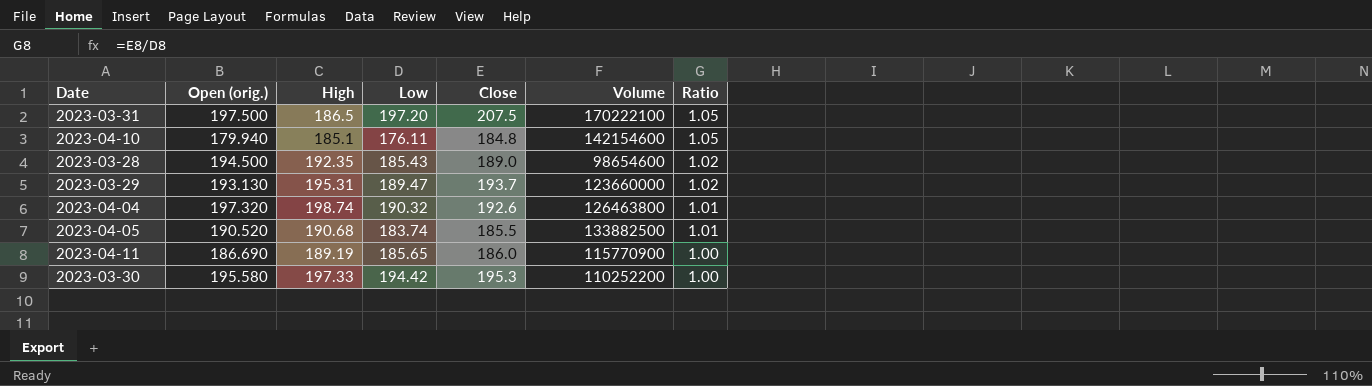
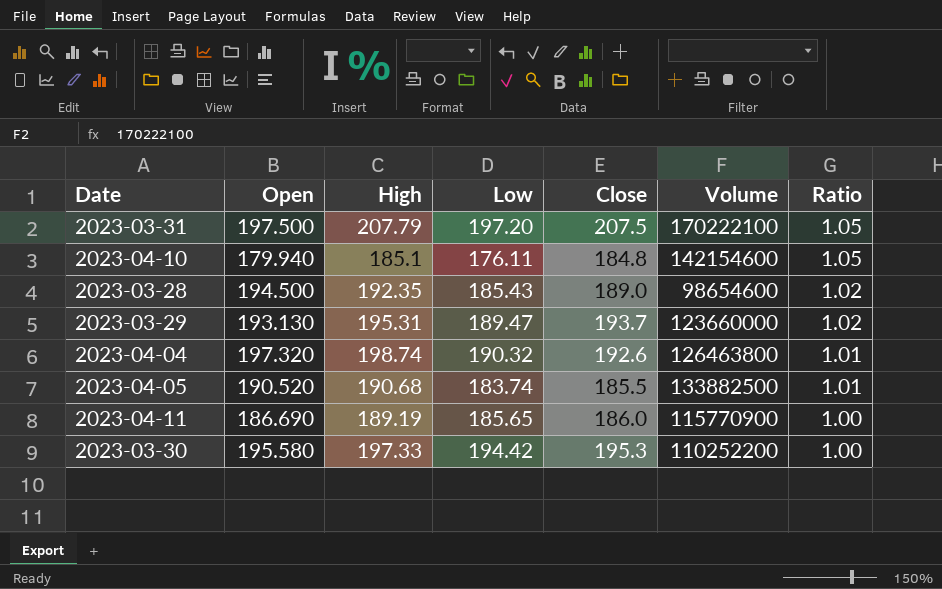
column name: Open (orig.) -> Open
2023-03-31 | High: 186.5 -> 207.79

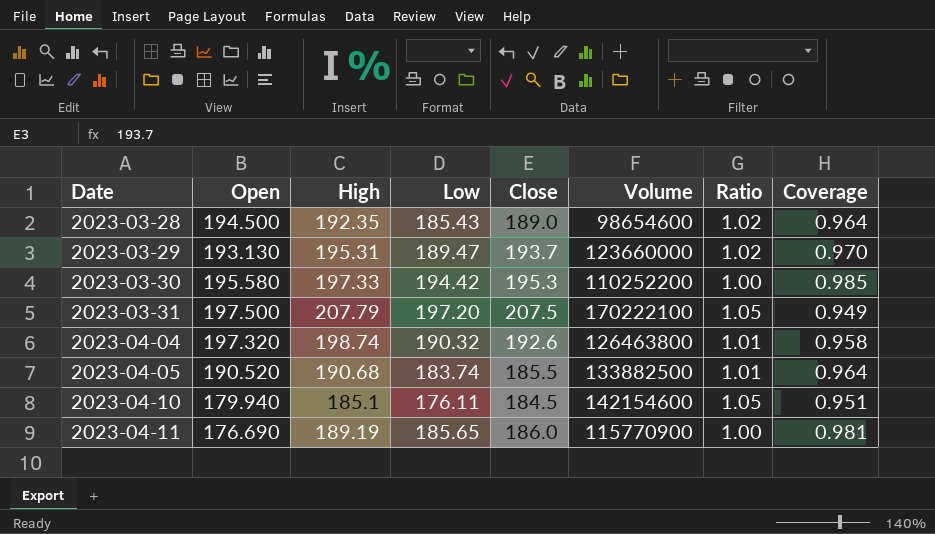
row order: Ratio descending -> Date ascending
column Coverage | formula: none -> [Low] / [High]
2023-04-10 | Close: 184.8 -> 184.5
2023-04-11 | Open: 186.690 -> 176.690

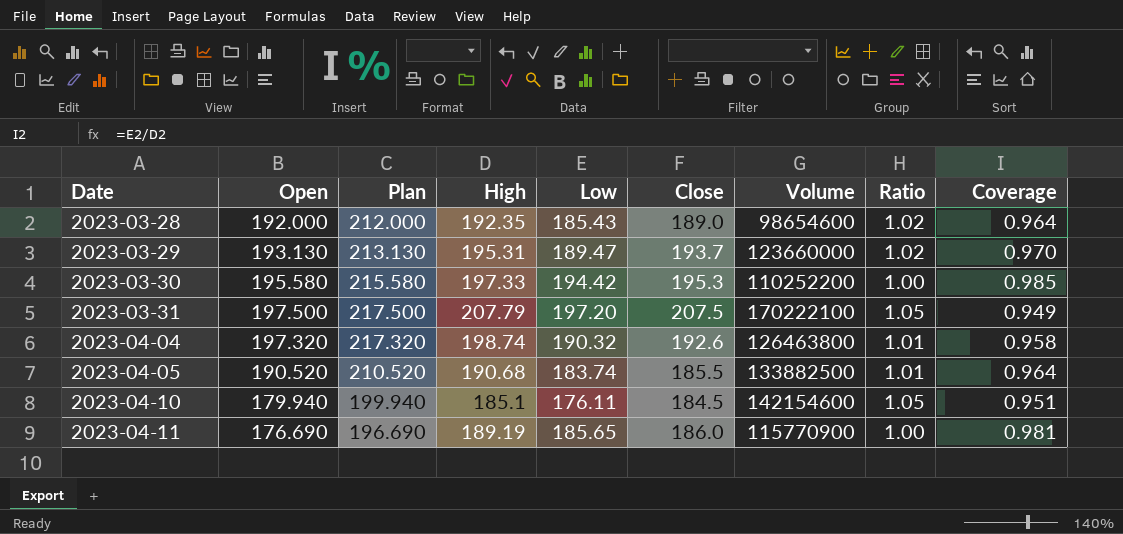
column Plan | formula: none -> [Open] + 20
2023-03-28 | Open: 194.500 -> 192.000

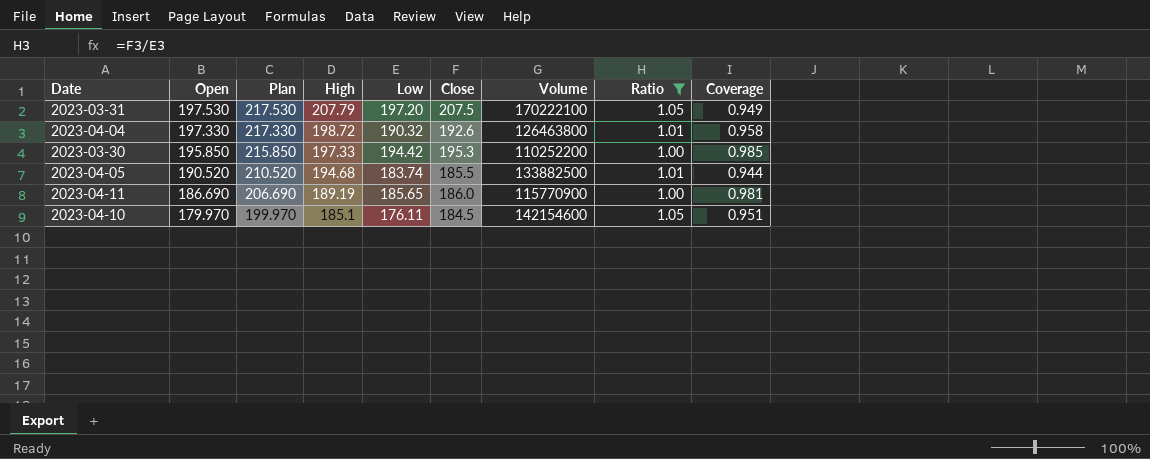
filter: none -> Ratio != 1.02
row order: Date ascending -> Open descending
2023-03-31 | Open: 197.500 -> 197.530
2023-03-31 | Plan: 217.500 -> 217.530
2023-04-04 | Open: 197.320 -> 197.330
2023-04-04 | Plan: 217.320 -> 217.330
2023-04-04 | High: 198.74 -> 198.72
2023-03-30 | Open: 195.580 -> 195.850
2023-03-30 | Plan: 215.580 -> 215.850
2023-04-05 | High: 190.68 -> 194.68
2023-04-05 | Coverage: 0.964 -> 0.944
2023-04-11 | Open: 176.690 -> 186.690
2023-04-11 | Plan: 196.690 -> 206.690
2023-04-10 | Open: 179.940 -> 179.970
2023-04-10 | Plan: 199.940 -> 199.970

